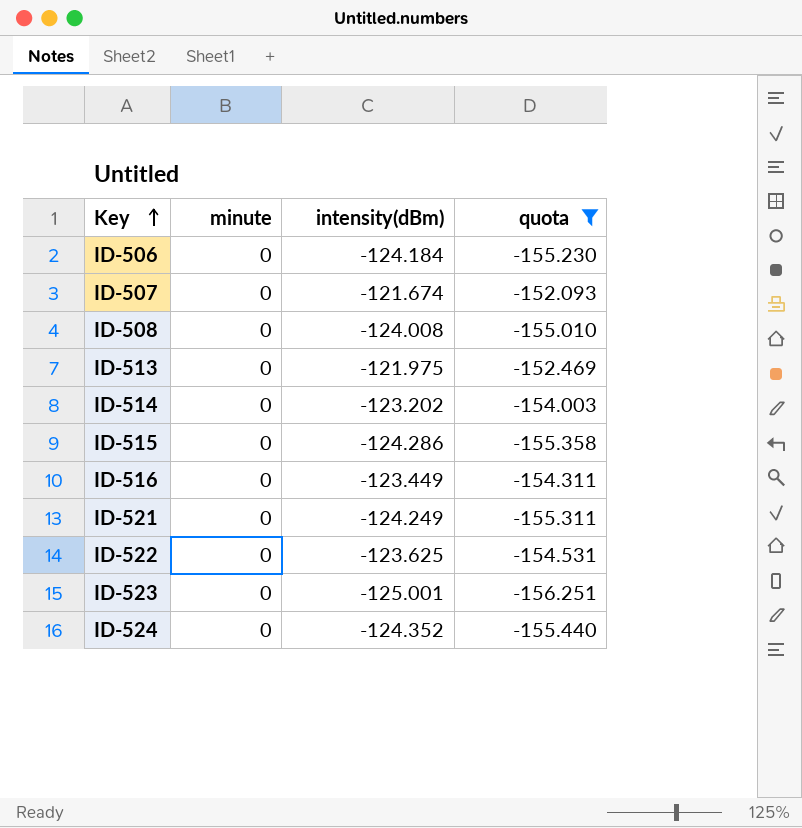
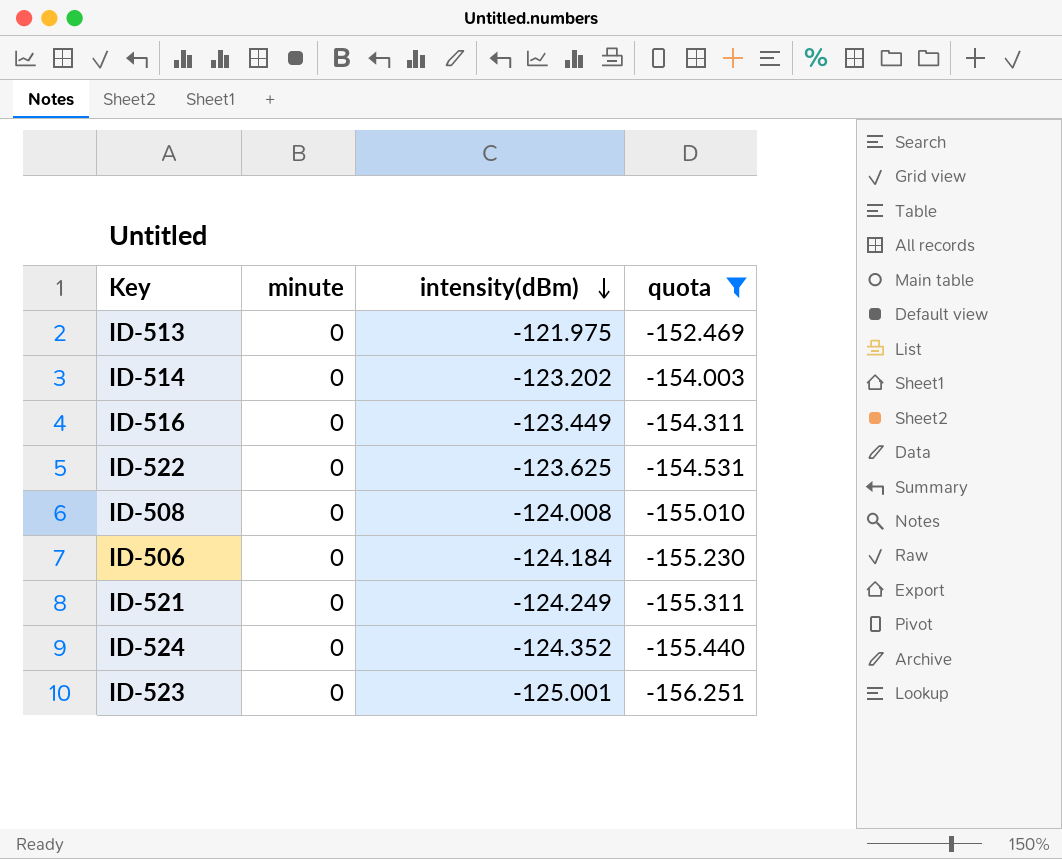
row order: Key ascending -> intensity(dBm) descending
row ID-507: 0 | -121.674 | -152.093 -> none
row ID-515: 0 | -124.286 | -155.358 -> none

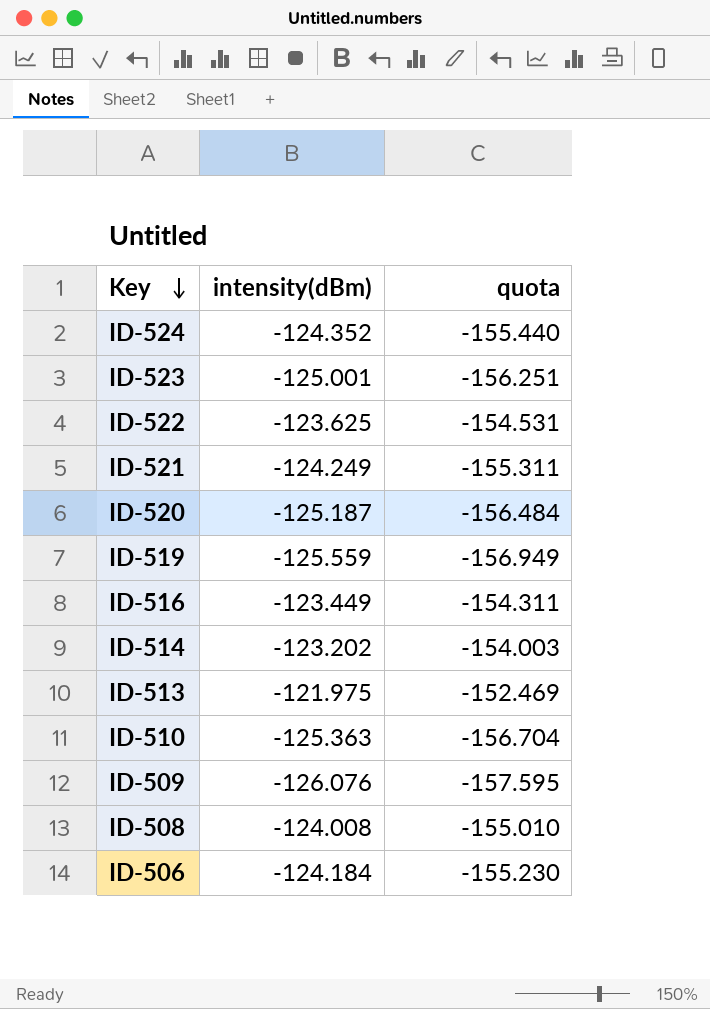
filter: quota >= -156.251 -> none
row order: intensity(dBm) descending -> Key descending
column minute | position: 2 -> none

